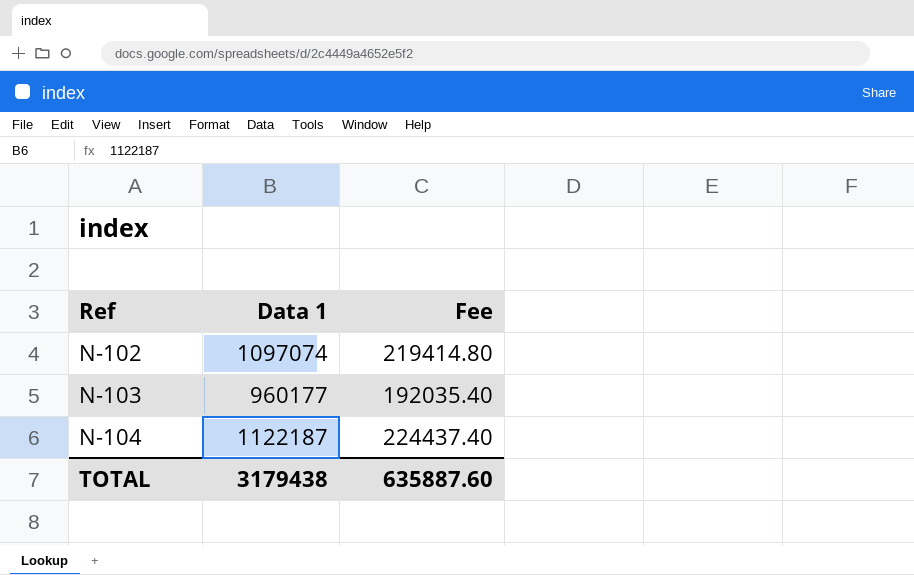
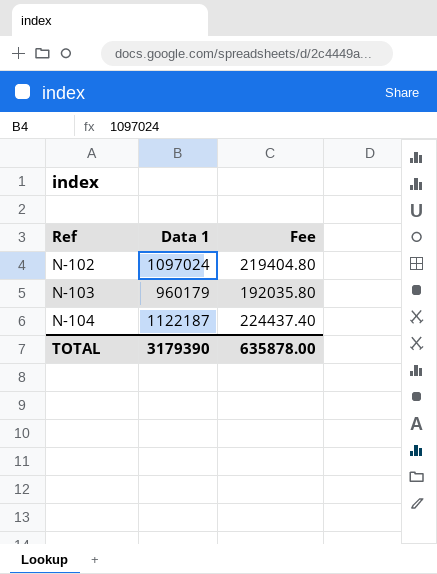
N-102 | Data 1: 1097074 -> 1097024
N-102 | Fee: 219414.80 -> 219404.80
N-103 | Data 1: 960177 -> 960179
N-103 | Fee: 192035.40 -> 192035.80
TOTAL | Data 1: 3179438 -> 3179390
TOTAL | Fee: 635887.60 -> 635878.00

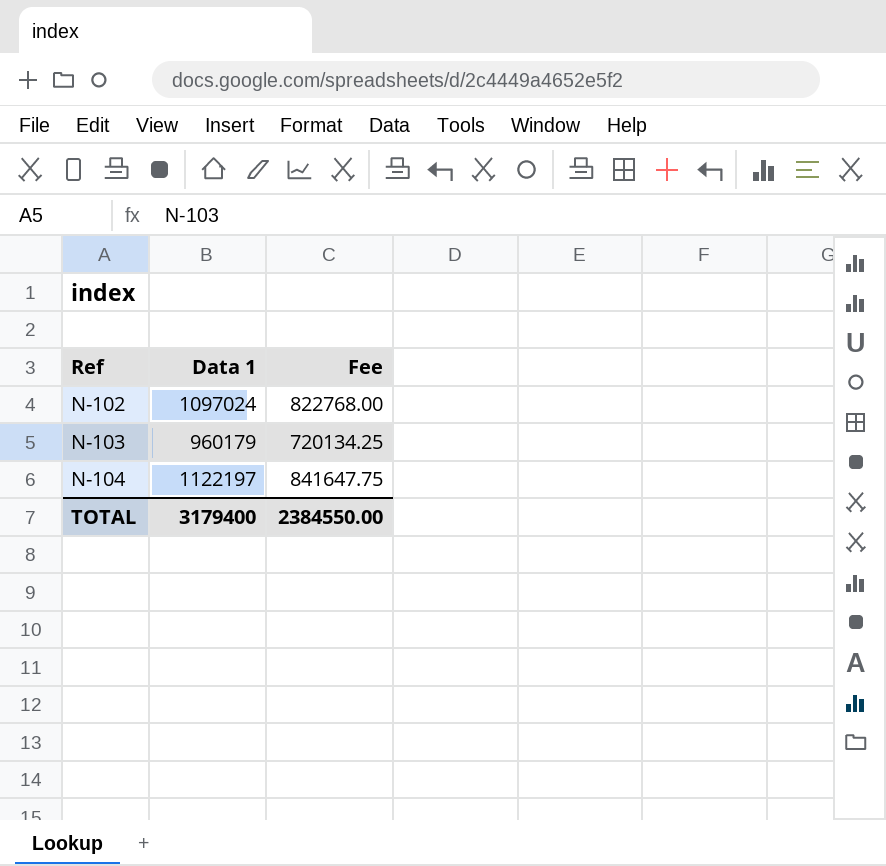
column Fee | formula: [Data 1] * 0.2 -> [Data 1] * 0.75
N-104 | Data 1: 1122187 -> 1122197
TOTAL | Data 1: 3179390 -> 3179400
TOTAL | Fee: 635878.00 -> 2384550.00

